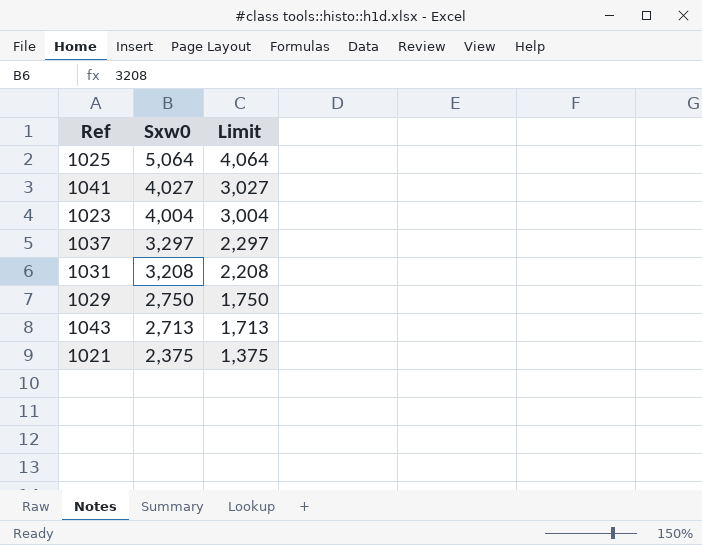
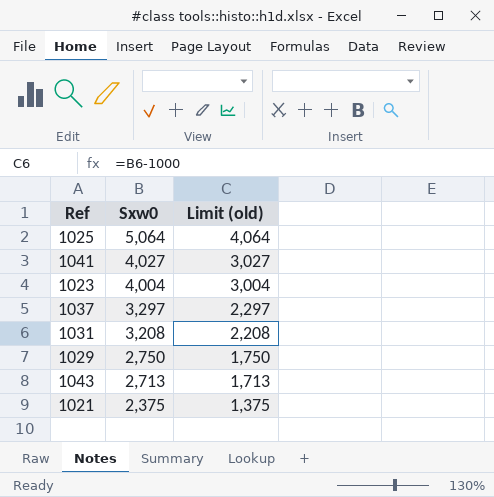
column name: Limit -> Limit (old)

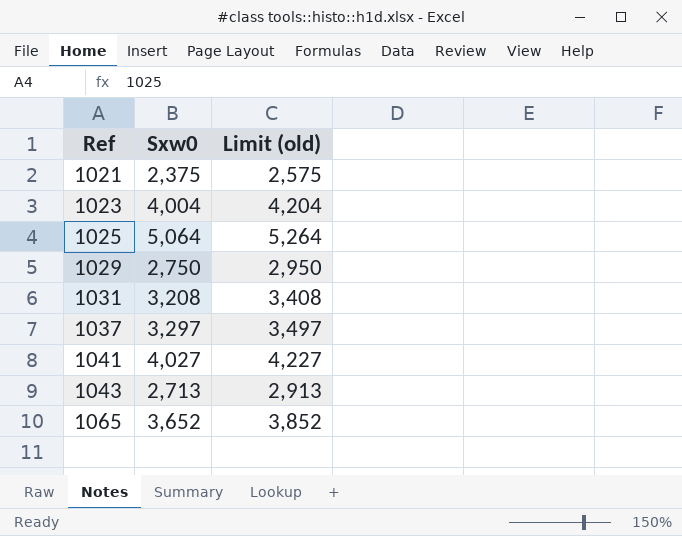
row order: Sxw0 descending -> Ref ascending
column Limit (old) | formula: [Sxw0] - 1000 -> [Sxw0] + 200
row 1065: none -> 3,652 | 3,852

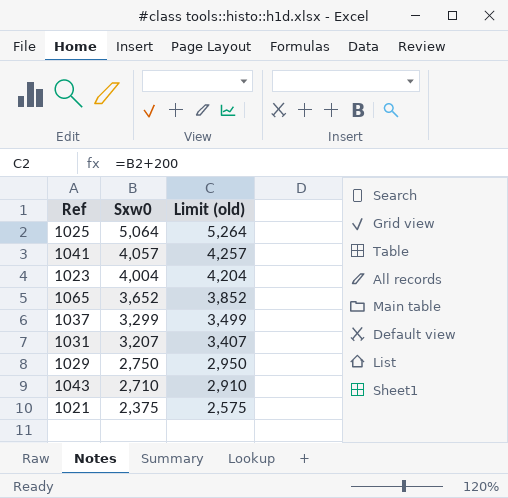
row order: Ref ascending -> Sxw0 descending
1041 | Sxw0: 4,027 -> 4,057
1041 | Limit (old): 4,227 -> 4,257
1037 | Sxw0: 3,297 -> 3,299
1037 | Limit (old): 3,497 -> 3,499
1031 | Sxw0: 3,208 -> 3,207
1031 | Limit (old): 3,408 -> 3,407
1043 | Sxw0: 2,713 -> 2,710
1043 | Limit (old): 2,913 -> 2,910

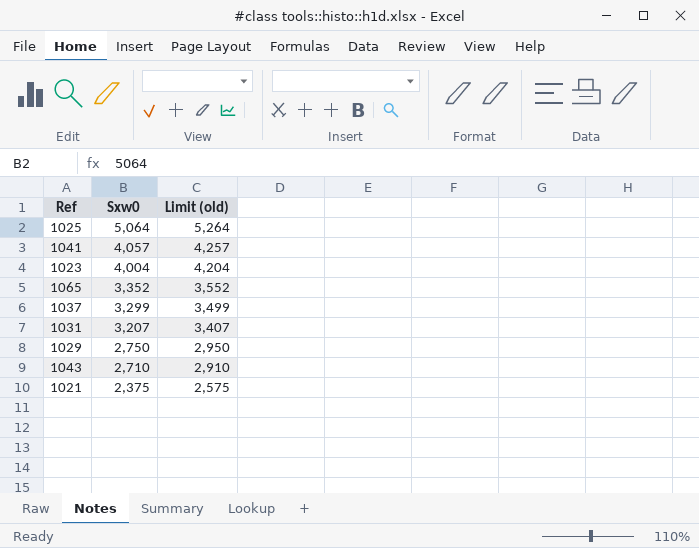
1065 | Sxw0: 3,652 -> 3,352
1065 | Limit (old): 3,852 -> 3,552

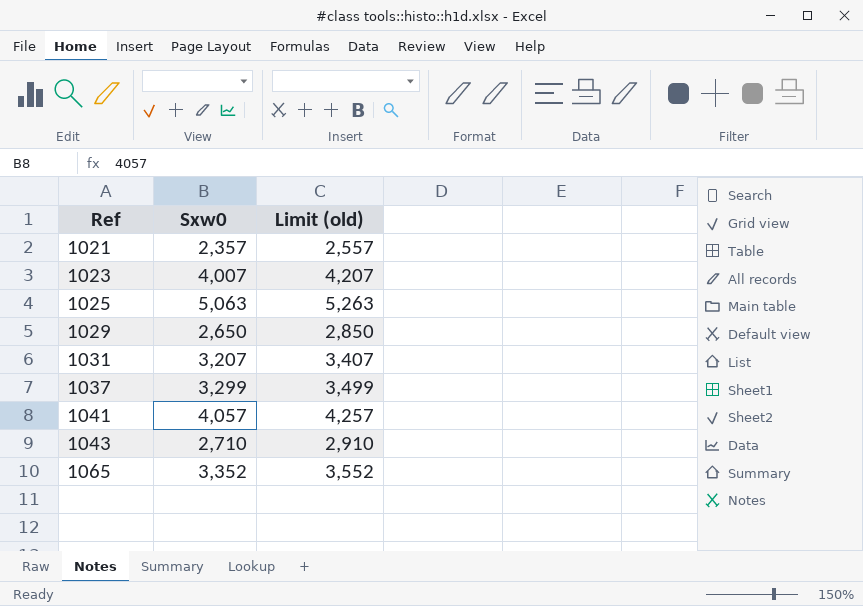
row order: Sxw0 descending -> Ref ascending
1021 | Sxw0: 2,375 -> 2,357
1021 | Limit (old): 2,575 -> 2,557
1023 | Sxw0: 4,004 -> 4,007
1023 | Limit (old): 4,204 -> 4,207
1025 | Sxw0: 5,064 -> 5,063
1025 | Limit (old): 5,264 -> 5,263
1029 | Sxw0: 2,750 -> 2,650
1029 | Limit (old): 2,950 -> 2,850

